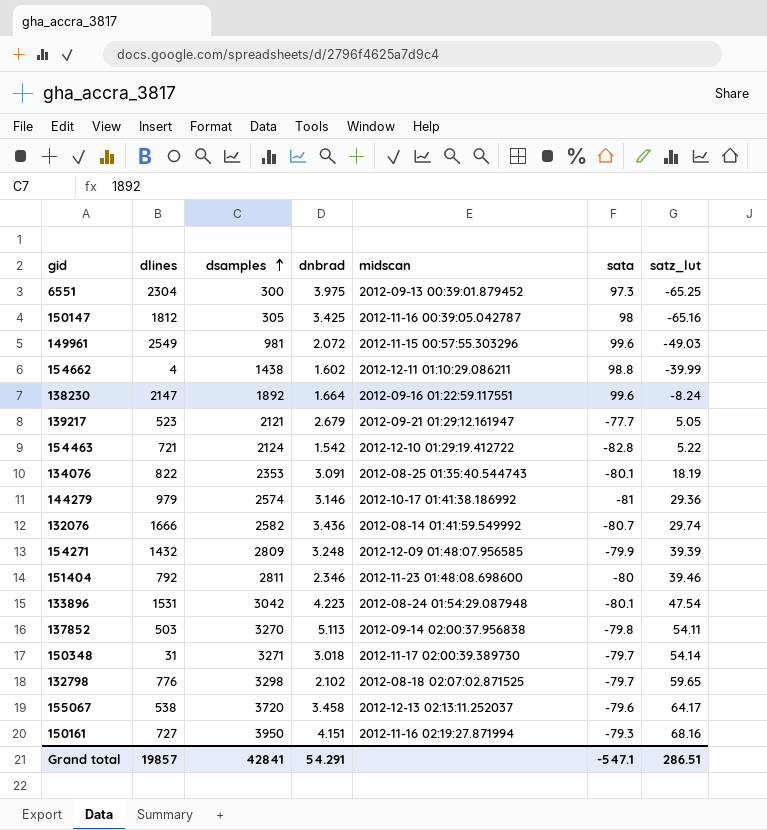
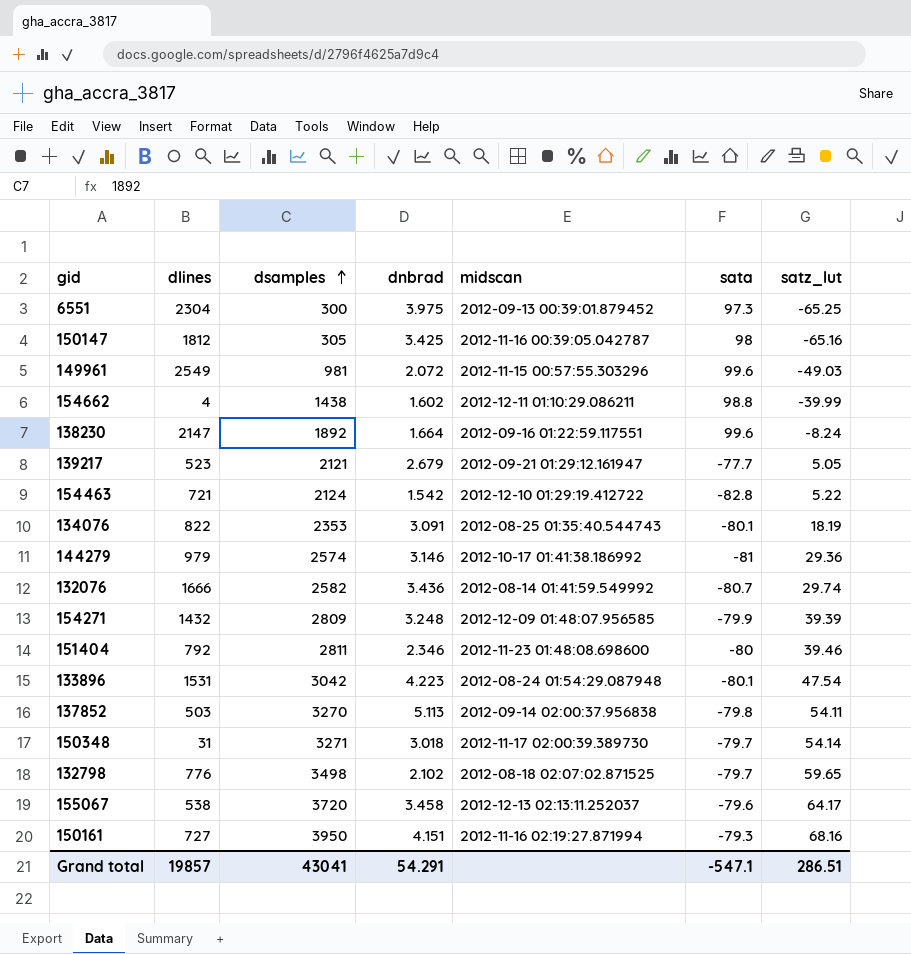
132798 | dsamples: 3298 -> 3498
Grand total | dsamples: 42841 -> 43041

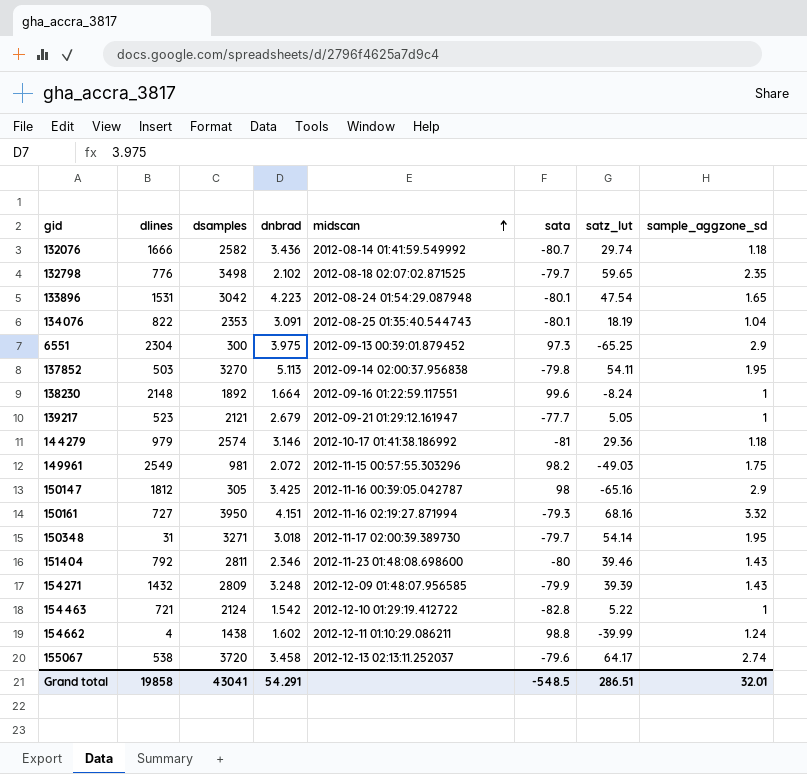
row order: dsamples ascending -> midscan ascending
column sample_aggzone_sd | position: none -> 8
138230 | dlines: 2147 -> 2148
149961 | sata: 99.6 -> 98.2
Grand total | dlines: 19857 -> 19858
Grand total | sata: -547.1 -> -548.5

